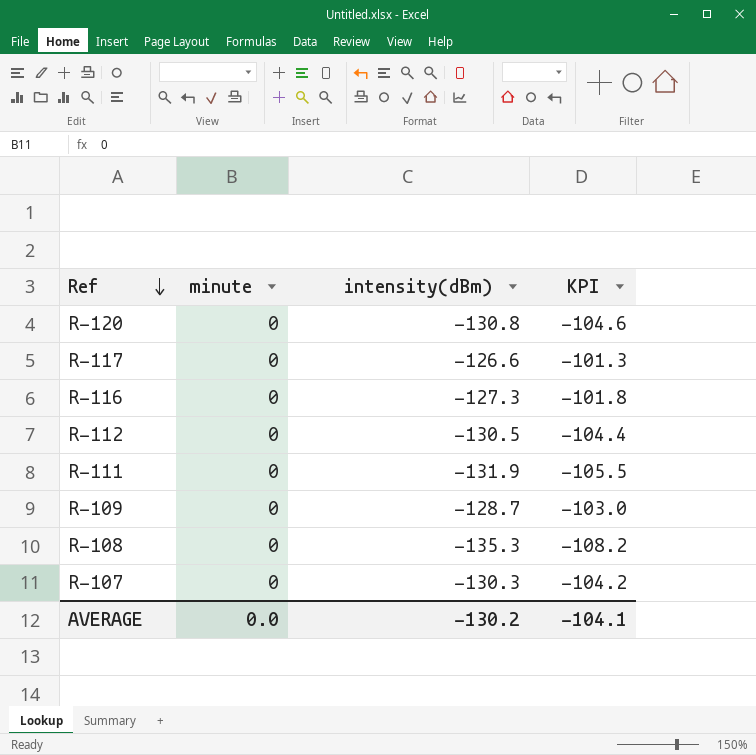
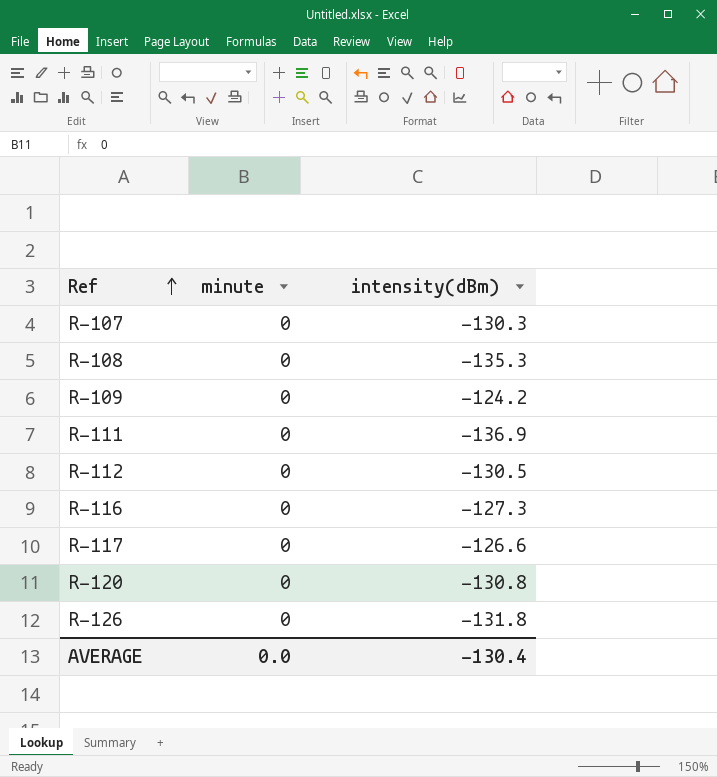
row order: Ref descending -> Ref ascending
column KPI | formula: [intensity(dBm)] * 0.8 -> none
R-109 | intensity(dBm): -128.7 -> -124.2
R-111 | intensity(dBm): -131.9 -> -136.9
row R-126: none -> 0 | -131.8
AVERAGE | intensity(dBm): -130.2 -> -130.4

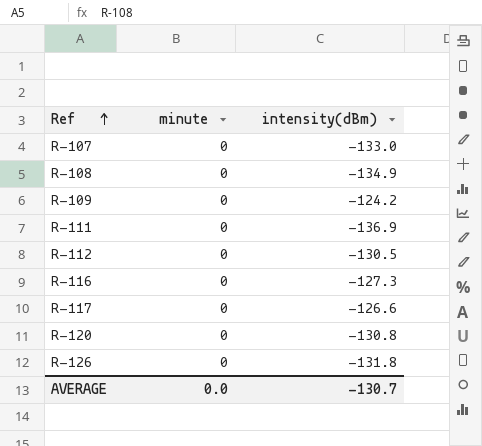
R-107 | intensity(dBm): -130.3 -> -133.0
R-108 | intensity(dBm): -135.3 -> -134.9
AVERAGE | intensity(dBm): -130.4 -> -130.7

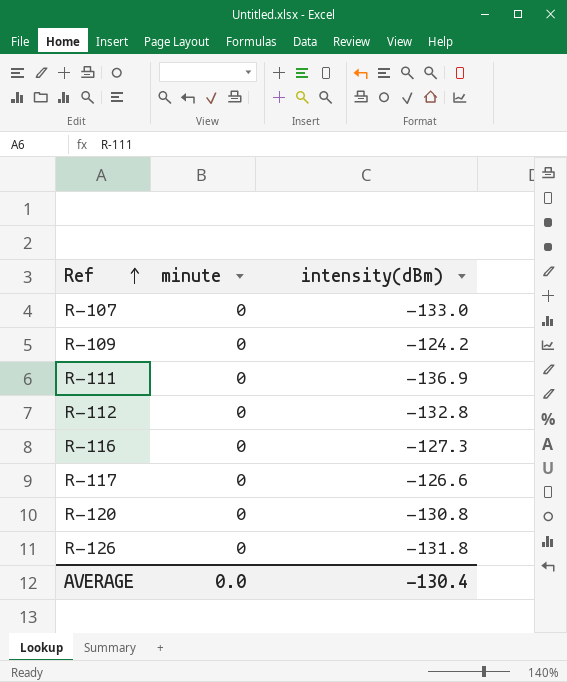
row R-108: 0 | -134.9 -> none
R-112 | intensity(dBm): -130.5 -> -132.8
AVERAGE | intensity(dBm): -130.7 -> -130.4

